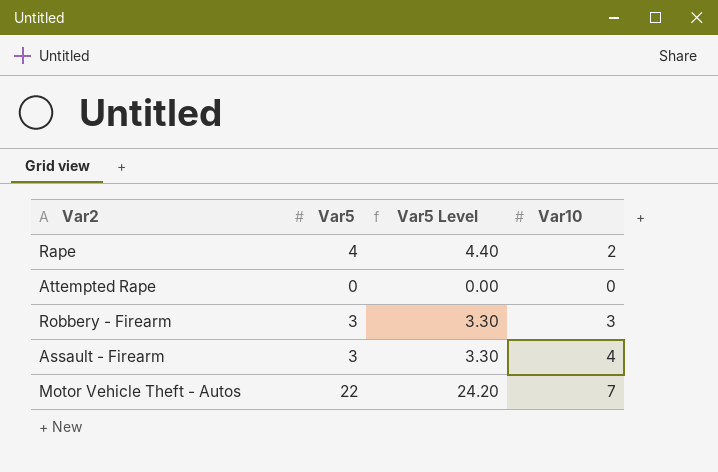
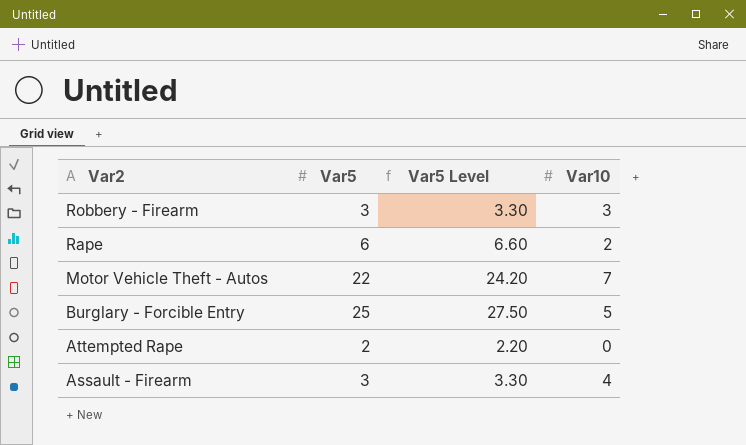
row order: none -> Var2 descending
Rape | Var5: 4 -> 6
Rape | Var5 Level: 4.40 -> 6.60
row Burglary - Forcible Entry: none -> 25 | 27.50 | 5
Attempted Rape | Var5: 0 -> 2
Attempted Rape | Var5 Level: 0.00 -> 2.20

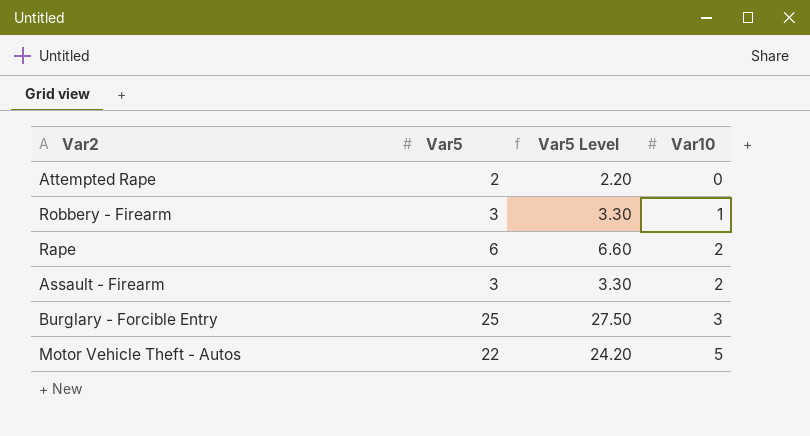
row order: Var2 descending -> Var10 ascending
Robbery - Firearm | Var10: 3 -> 1
Assault - Firearm | Var10: 4 -> 2
Burglary - Forcible Entry | Var10: 5 -> 3
Motor Vehicle Theft - Autos | Var10: 7 -> 5

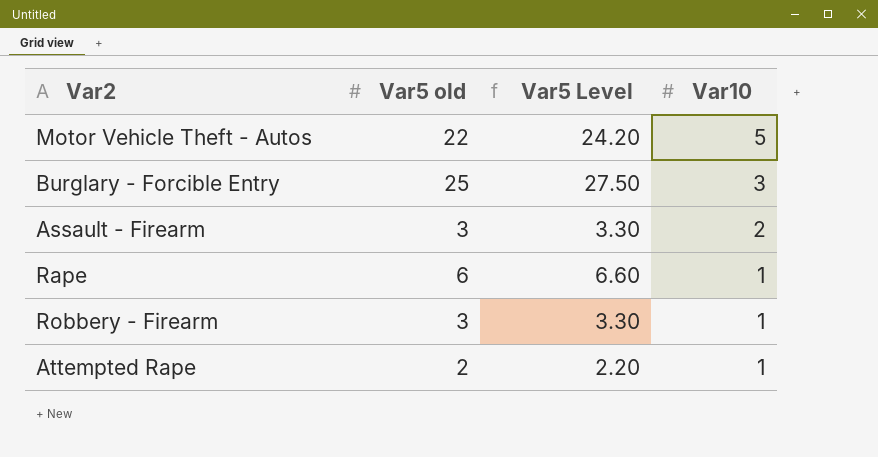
row order: Var10 ascending -> Var10 descending
column name: Var5 -> Var5 old
Rape | Var10: 2 -> 1
Attempted Rape | Var10: 0 -> 1

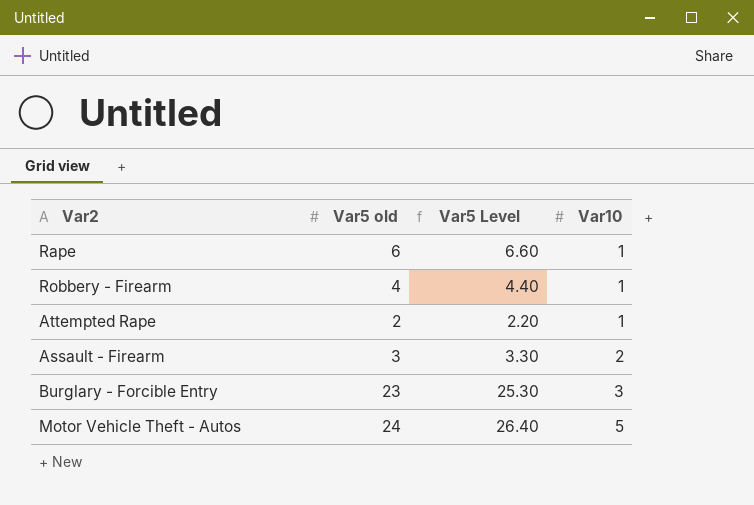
row order: Var10 descending -> Var10 ascending
Robbery - Firearm | Var5 old: 3 -> 4
Robbery - Firearm | Var5 Level: 3.30 -> 4.40
Burglary - Forcible Entry | Var5 old: 25 -> 23
Burglary - Forcible Entry | Var5 Level: 27.50 -> 25.30
Motor Vehicle Theft - Autos | Var5 old: 22 -> 24
Motor Vehicle Theft - Autos | Var5 Level: 24.20 -> 26.40

